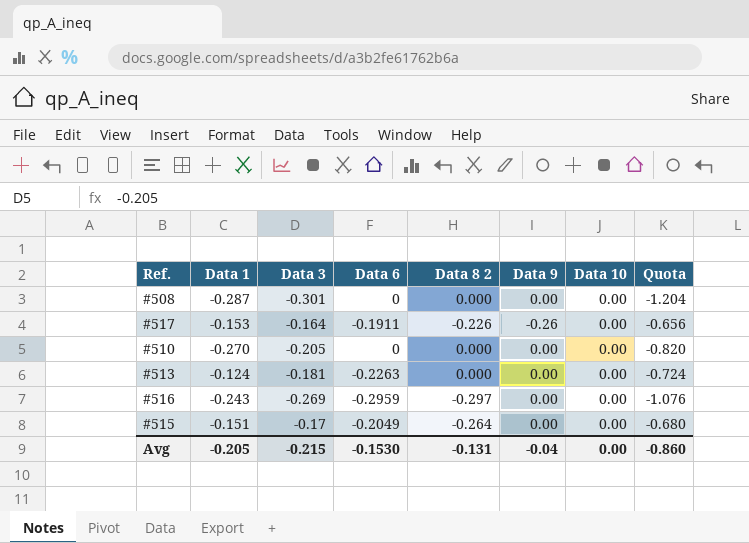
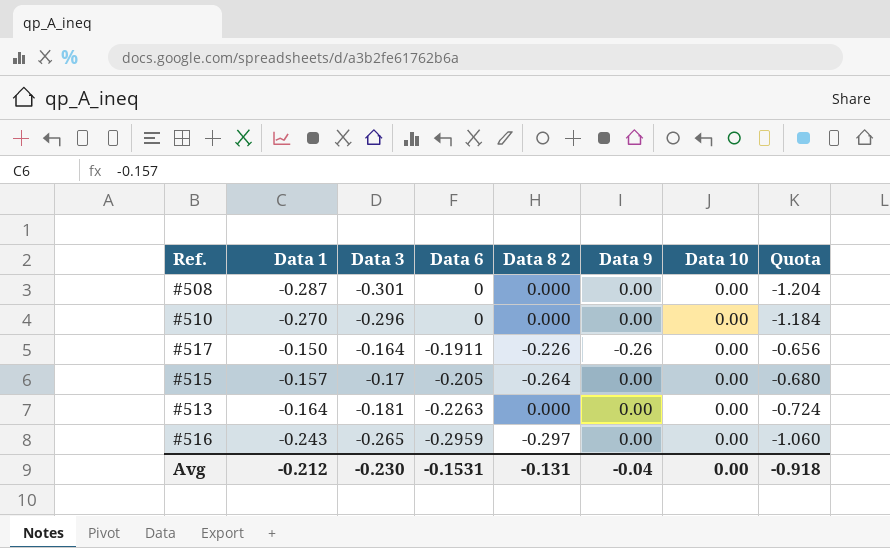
row order: none -> Data 6 descending
#510 | Data 3: -0.205 -> -0.296
#510 | Quota: -0.820 -> -1.184
#517 | Data 1: -0.153 -> -0.150
#515 | Data 1: -0.151 -> -0.157
#515 | Data 6: -0.2049 -> -0.205
#513 | Data 1: -0.124 -> -0.164
#516 | Data 3: -0.269 -> -0.265
#516 | Quota: -1.076 -> -1.060
Avg | Data 1: -0.205 -> -0.212
Avg | Data 3: -0.215 -> -0.230
Avg | Data 6: -0.1530 -> -0.1531
Avg | Quota: -0.860 -> -0.918

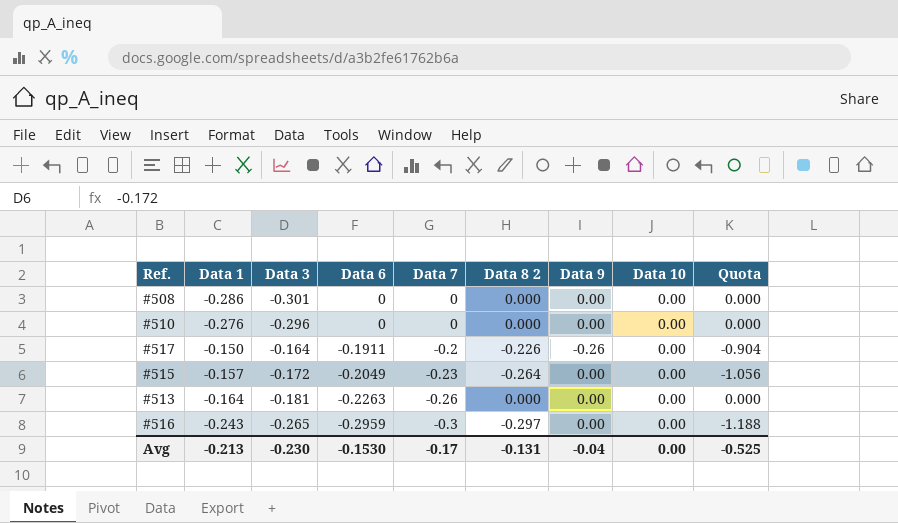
column Data 7 | position: none -> 5
column Quota | formula: [Data 3] * 4 -> [Data 8 2] * 4
#508 | Data 1: -0.287 -> -0.286
#510 | Data 1: -0.270 -> -0.276
#515 | Data 3: -0.17 -> -0.172
#515 | Data 6: -0.205 -> -0.2049
Avg | Data 1: -0.212 -> -0.213
Avg | Data 6: -0.1531 -> -0.1530
Avg | Quota: -0.918 -> -0.525

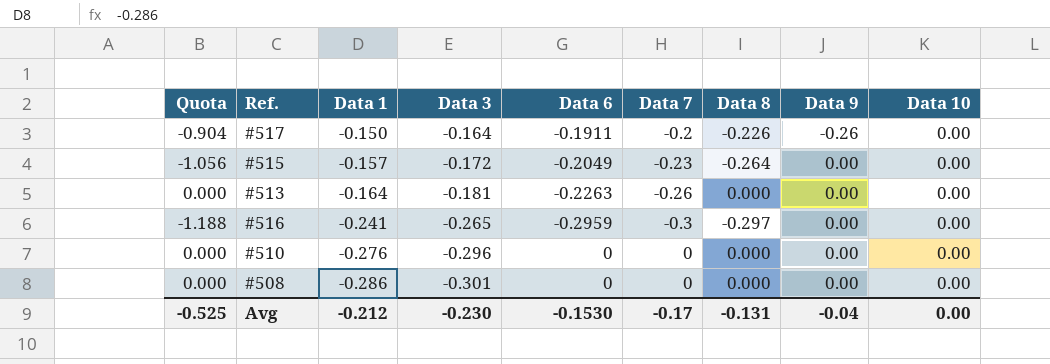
row order: Data 6 descending -> Data 1 descending
column Quota | position: 9 -> 1
column name: Data 8 2 -> Data 8
#516 | Data 1: -0.243 -> -0.241
Avg | Data 1: -0.213 -> -0.212

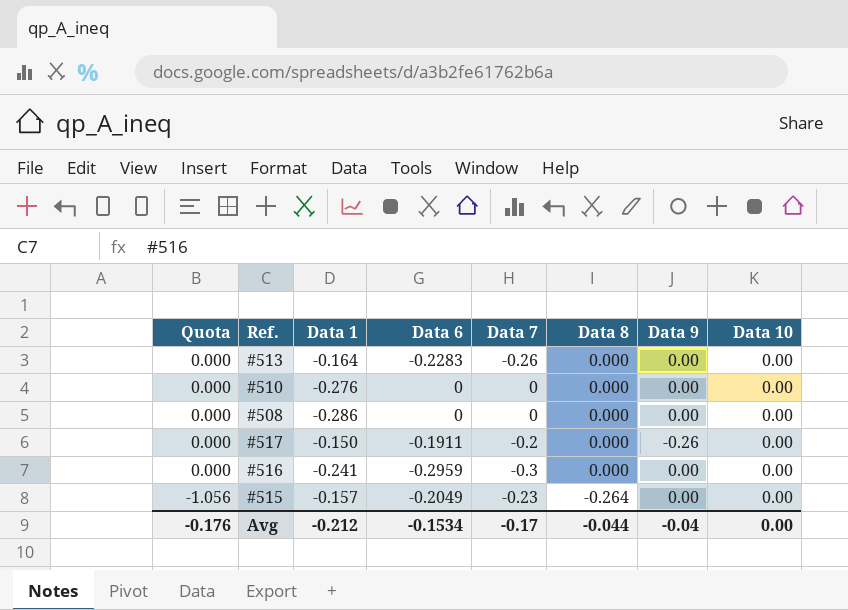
row order: Data 1 descending -> Quota descending
column Data 3 | position: 4 -> none
#513 | Data 6: -0.2263 -> -0.2283
#517 | Quota: -0.904 -> 0.000
#517 | Data 8: -0.226 -> 0.000
#516 | Quota: -1.188 -> 0.000
#516 | Data 8: -0.297 -> 0.000
Avg | Quota: -0.525 -> -0.176
Avg | Data 6: -0.1530 -> -0.1534
Avg | Data 8: -0.131 -> -0.044

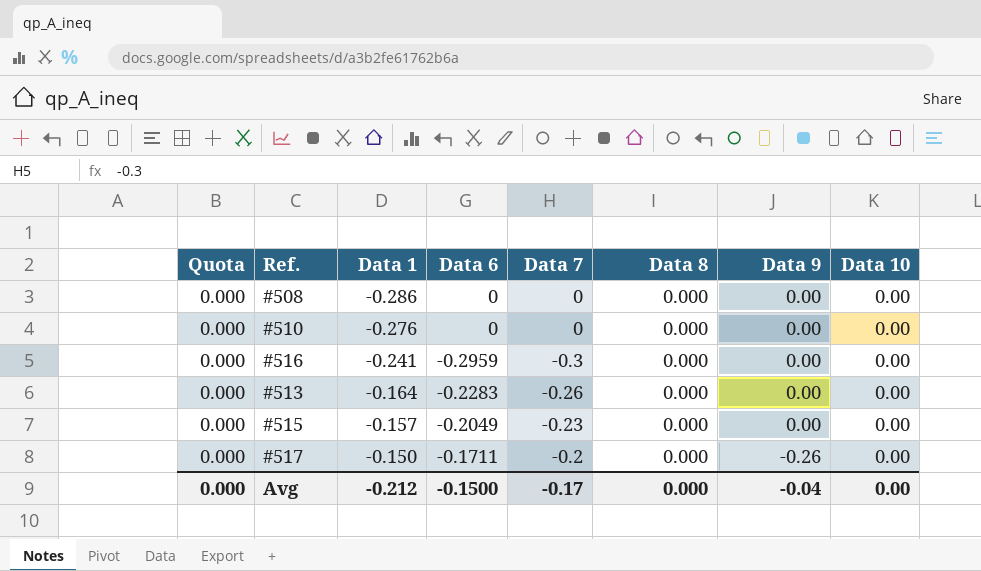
row order: Quota descending -> Data 1 ascending
#515 | Quota: -1.056 -> 0.000
#515 | Data 8: -0.264 -> 0.000
#517 | Data 6: -0.1911 -> -0.1711
Avg | Quota: -0.176 -> 0.000
Avg | Data 6: -0.1534 -> -0.1500
Avg | Data 8: -0.044 -> 0.000

